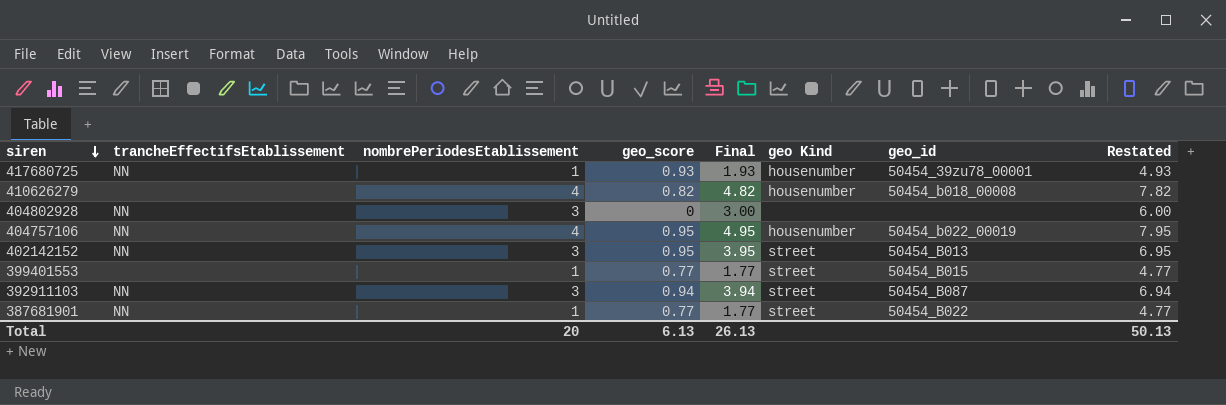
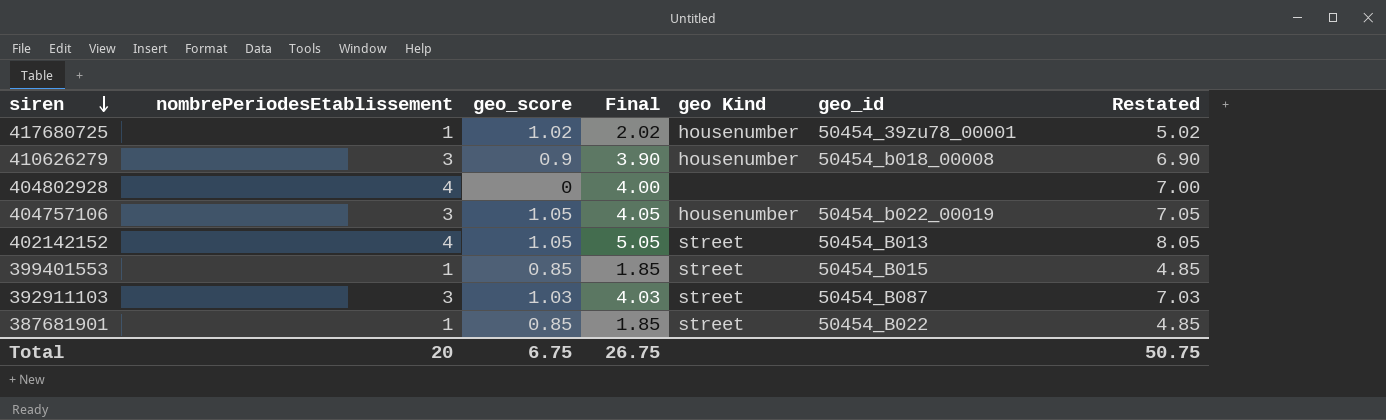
column trancheEffectifsEtablissement | position: 2 -> none
417680725 | geo_score: 0.93 -> 1.02
417680725 | Final: 1.93 -> 2.02
417680725 | Restated: 4.93 -> 5.02
410626279 | nombrePeriodesEtablissement: 4 -> 3
410626279 | geo_score: 0.82 -> 0.9
410626279 | Final: 4.82 -> 3.90
410626279 | Restated: 7.82 -> 6.90
404802928 | nombrePeriodesEtablissement: 3 -> 4
404802928 | Final: 3.00 -> 4.00
404802928 | Restated: 6.00 -> 7.00
404757106 | nombrePeriodesEtablissement: 4 -> 3
404757106 | geo_score: 0.95 -> 1.05
404757106 | Final: 4.95 -> 4.05
404757106 | Restated: 7.95 -> 7.05
402142152 | nombrePeriodesEtablissement: 3 -> 4
402142152 | geo_score: 0.95 -> 1.05
402142152 | Final: 3.95 -> 5.05
402142152 | Restated: 6.95 -> 8.05
399401553 | geo_score: 0.77 -> 0.85
399401553 | Final: 1.77 -> 1.85
399401553 | Restated: 4.77 -> 4.85
392911103 | geo_score: 0.94 -> 1.03
392911103 | Final: 3.94 -> 4.03
392911103 | Restated: 6.94 -> 7.03
387681901 | geo_score: 0.77 -> 0.85
387681901 | Final: 1.77 -> 1.85
387681901 | Restated: 4.77 -> 4.85
Total | geo_score: 6.13 -> 6.75
Total | Final: 26.13 -> 26.75
Total | Restated: 50.13 -> 50.75

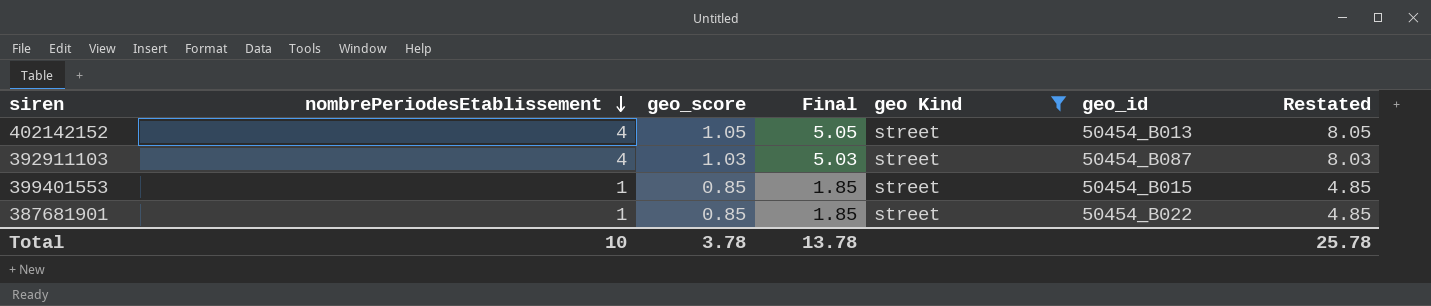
filter: none -> geo Kind = street
row order: siren descending -> nombrePeriodesEtablissement descending
392911103 | nombrePeriodesEtablissement: 3 -> 4
392911103 | Final: 4.03 -> 5.03
392911103 | Restated: 7.03 -> 8.03
Total | nombrePeriodesEtablissement: 20 -> 10
Total | geo_score: 6.75 -> 3.78
Total | Final: 26.75 -> 13.78
Total | Restated: 50.75 -> 25.78

